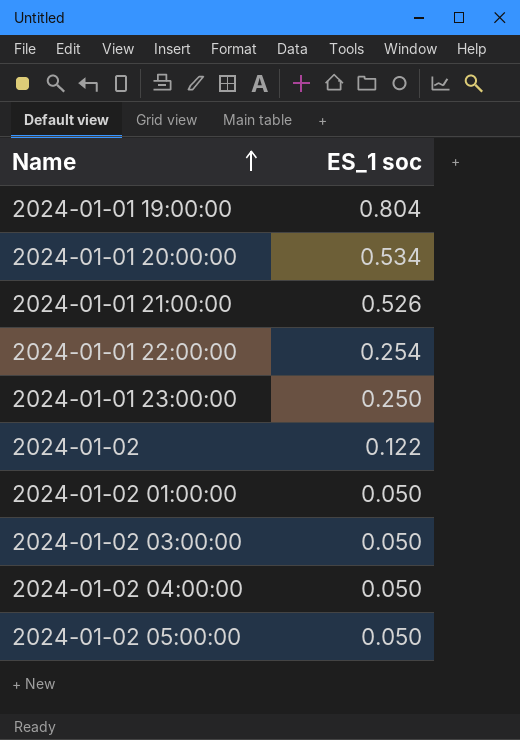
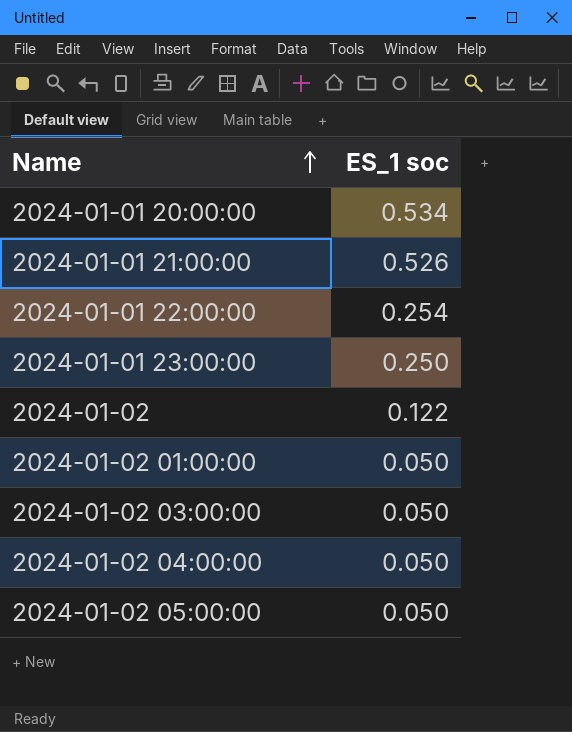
row 2024-01-01 19:00:00: 0.804 -> none

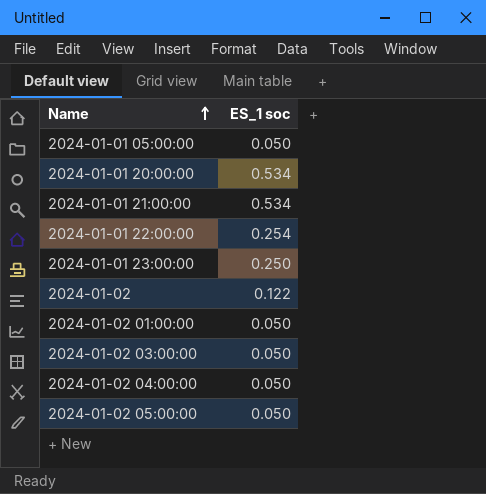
row 2024-01-01 05:00:00: none -> 0.050
2024-01-01 21:00:00 | ES_1 soc: 0.526 -> 0.534

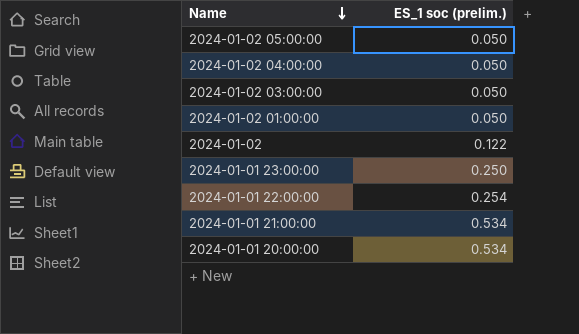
row order: Name ascending -> Name descending
column name: ES_1 soc -> ES_1 soc (prelim.)
row 2024-01-01 05:00:00: 0.050 -> none

